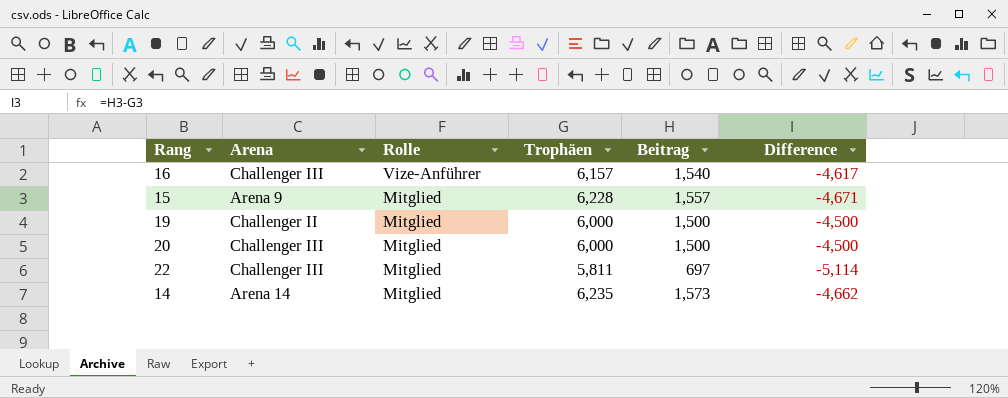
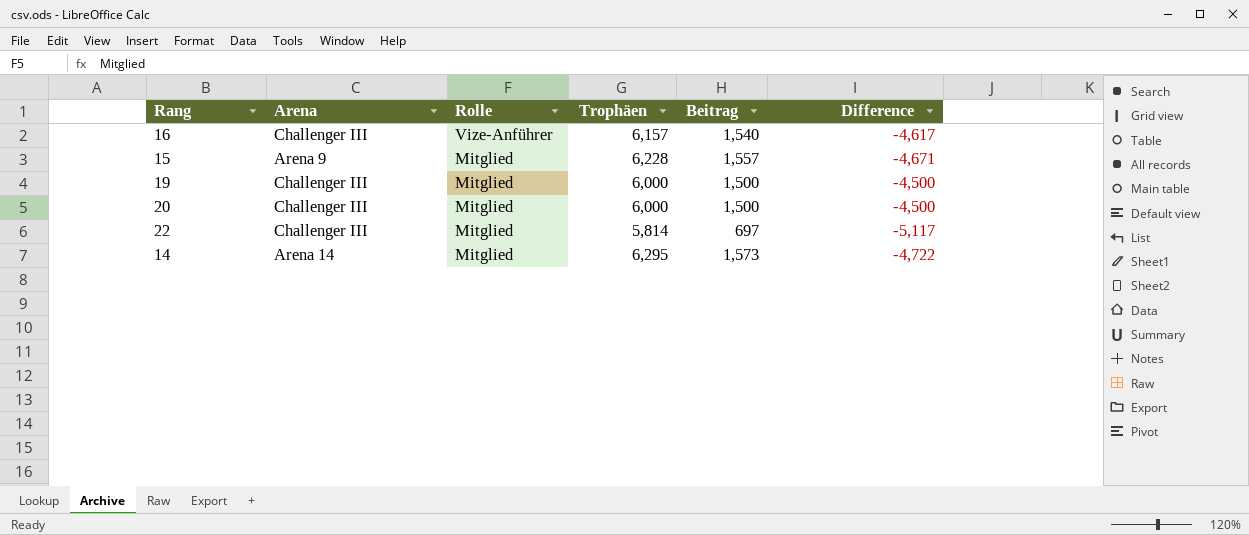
19 | Arena: Challenger II -> Challenger III
22 | Trophäen: 5,811 -> 5,814
22 | Difference: -5,114 -> -5,117
14 | Trophäen: 6,235 -> 6,295
14 | Difference: -4,662 -> -4,722

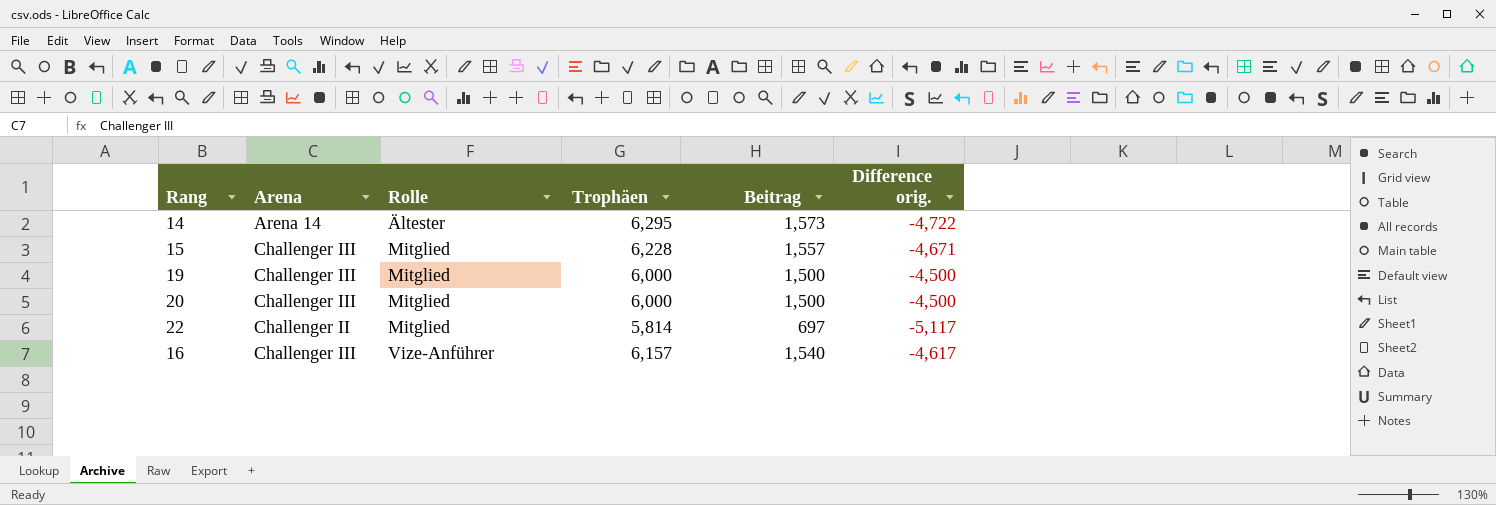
row order: Rolle descending -> Rolle ascending
column name: Difference -> Difference orig.
14 | Rolle: Mitglied -> Ältester
15 | Arena: Arena 9 -> Challenger III
22 | Arena: Challenger III -> Challenger II

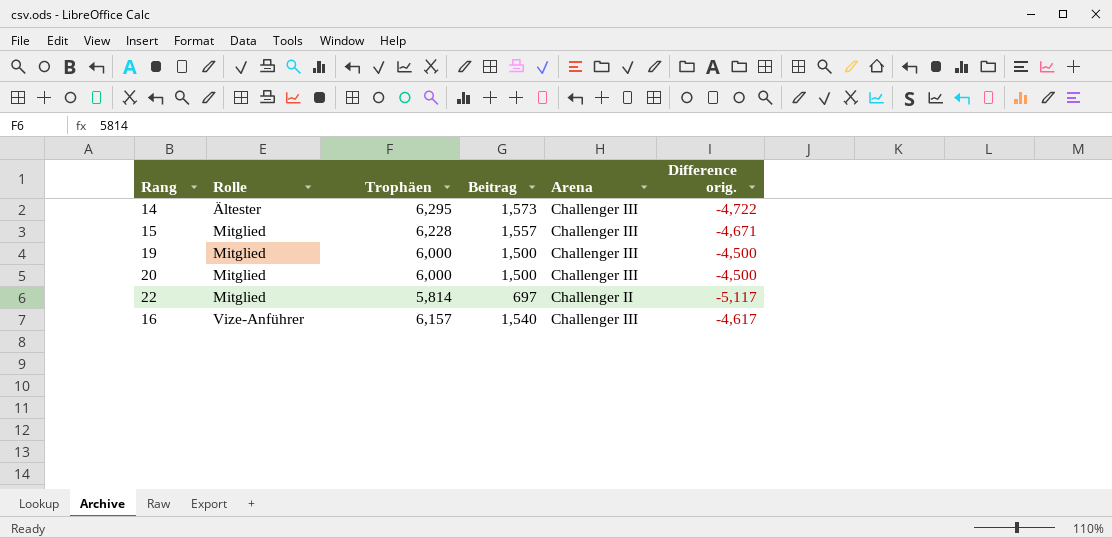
column Arena | position: 2 -> 5
14 | Arena: Arena 14 -> Challenger III

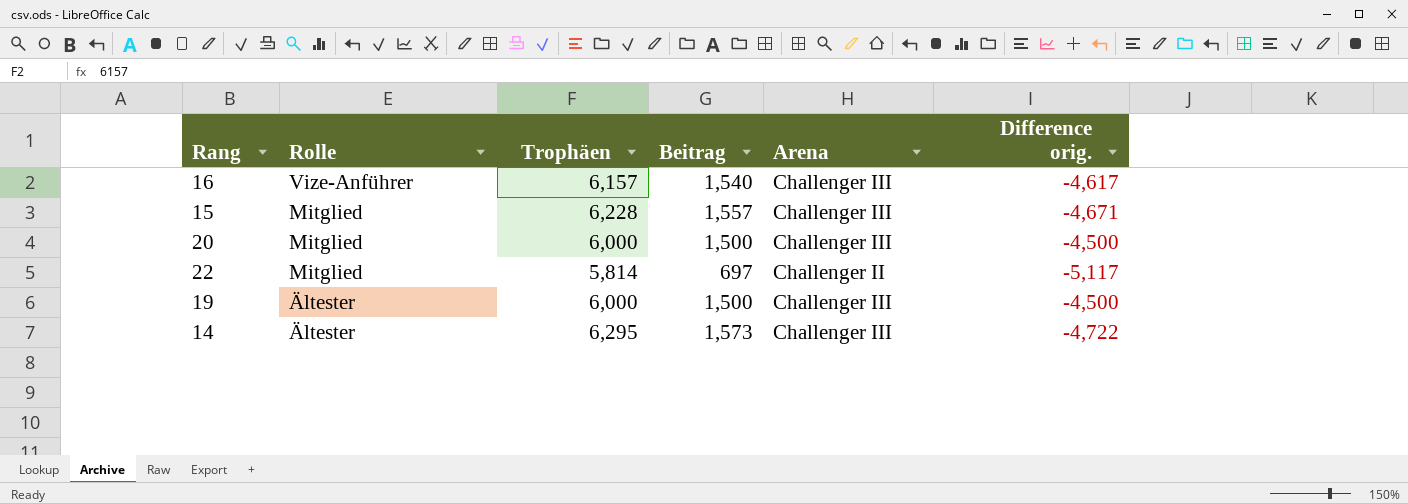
row order: Rolle ascending -> Rolle descending
19 | Rolle: Mitglied -> Ältester

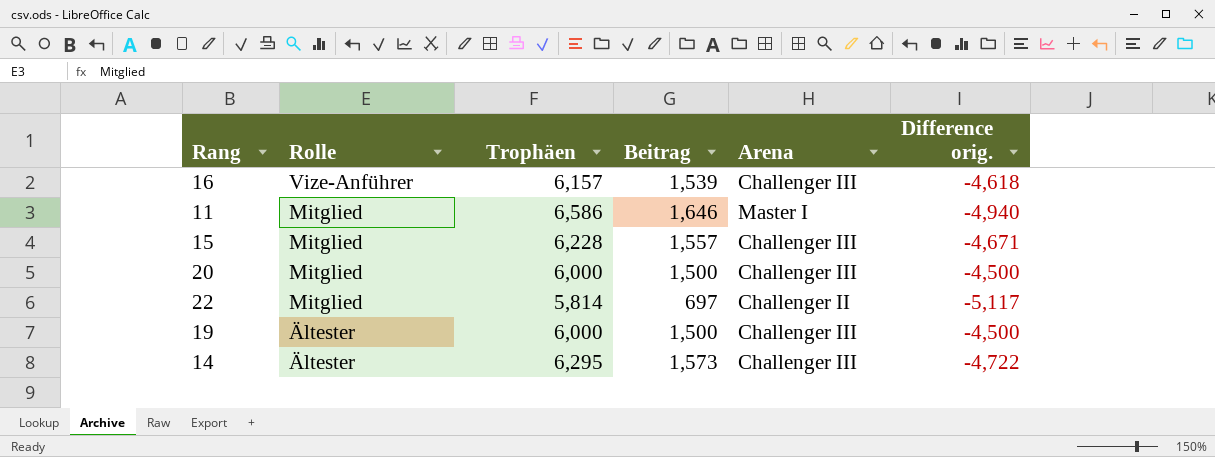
16 | Beitrag: 1,540 -> 1,539
16 | Difference orig.: -4,617 -> -4,618
row 11: none -> Mitglied | 6,586 | 1,646 | Master I | -4,940

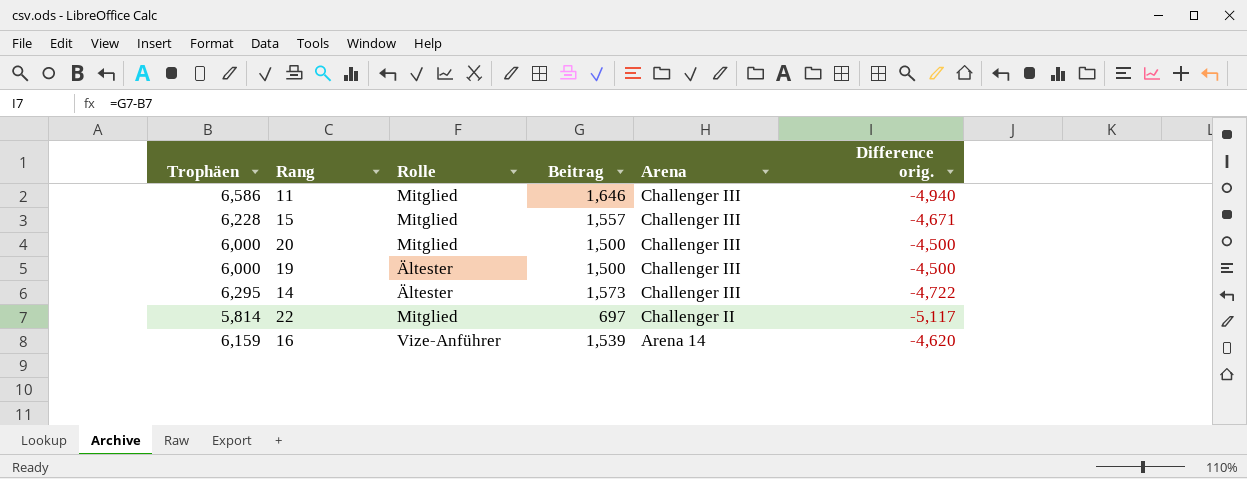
row order: Rolle descending -> Arena descending
column Trophäen | position: 3 -> 1
11 | Arena: Master I -> Challenger III
16 | Trophäen: 6,157 -> 6,159
16 | Arena: Challenger III -> Arena 14
16 | Difference orig.: -4,618 -> -4,620

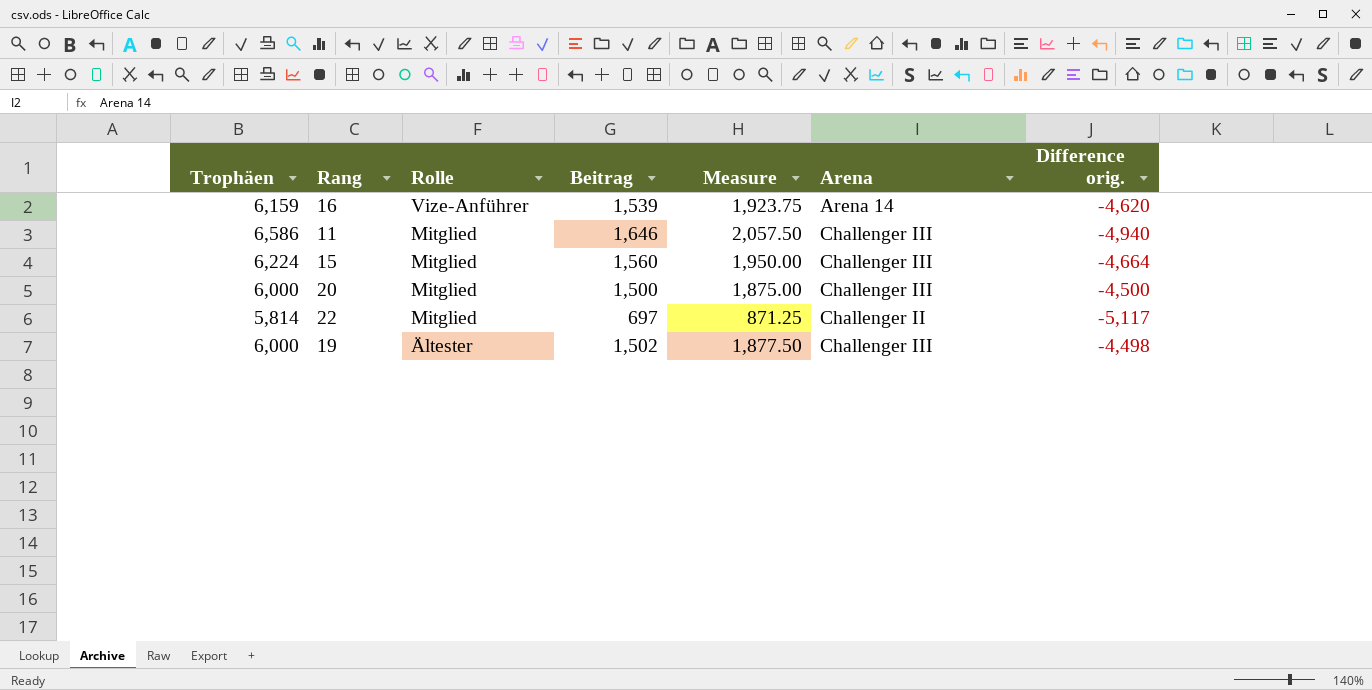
row order: Arena descending -> Rolle descending
column Measure | formula: none -> [Beitrag] * 1.25
row 14: 6,295 | Ältester | 1,573 | Challenger III | -4,722 -> none
15 | Trophäen: 6,228 -> 6,224
15 | Beitrag: 1,557 -> 1,560
15 | Difference orig.: -4,671 -> -4,664
19 | Beitrag: 1,500 -> 1,502
19 | Difference orig.: -4,500 -> -4,498

